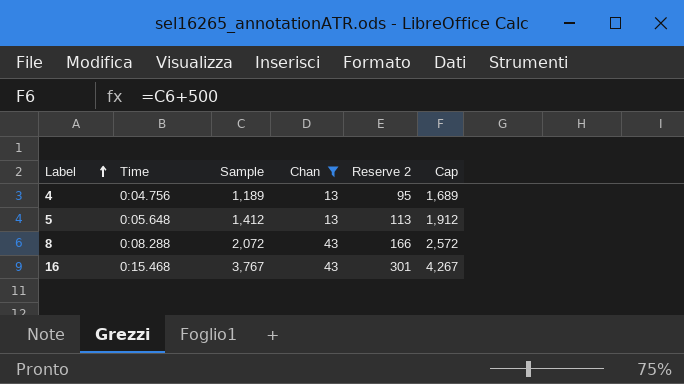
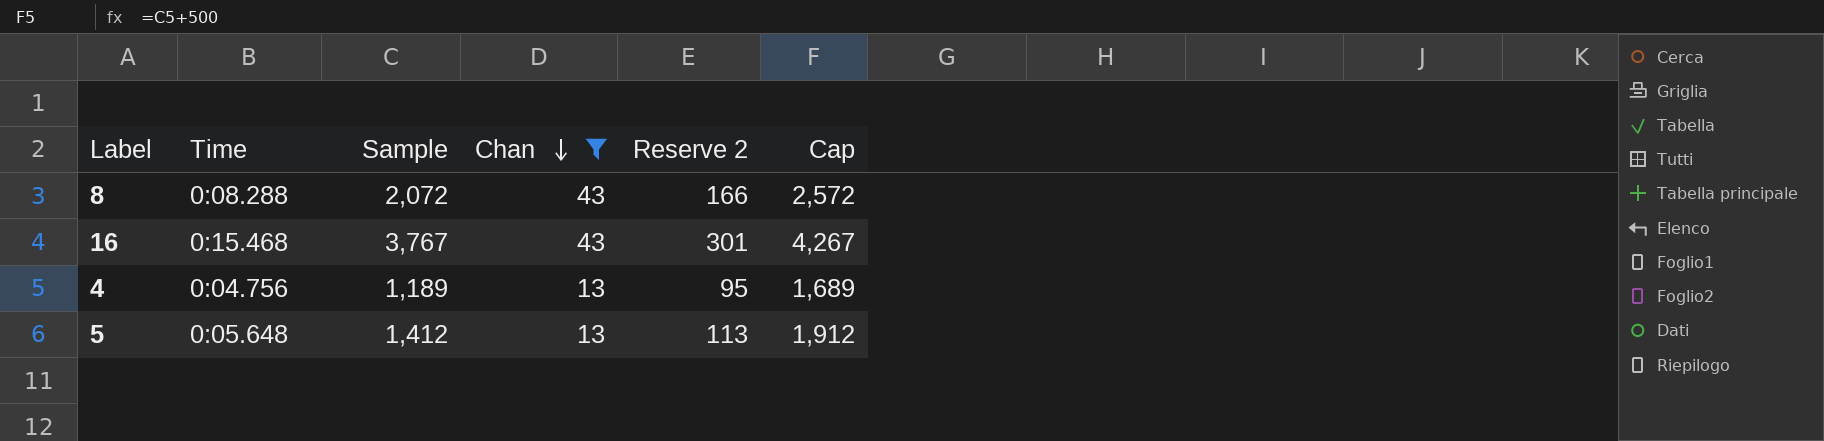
row order: Label ascending -> Chan descending

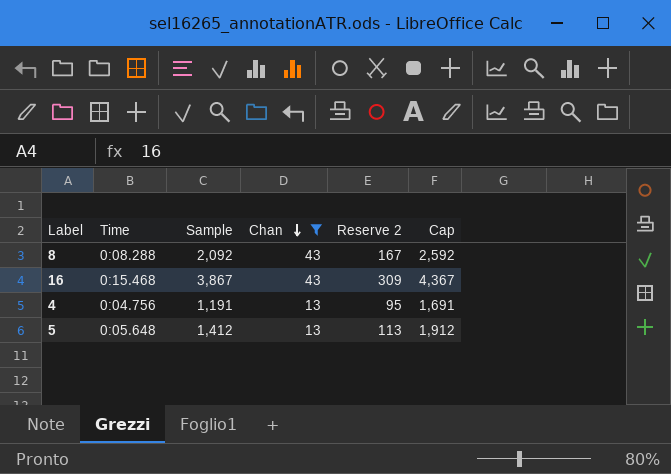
8 | Sample: 2,072 -> 2,092
8 | Reserve 2: 166 -> 167
8 | Cap: 2,572 -> 2,592
16 | Sample: 3,767 -> 3,867
16 | Reserve 2: 301 -> 309
16 | Cap: 4,267 -> 4,367
4 | Sample: 1,189 -> 1,191
4 | Cap: 1,689 -> 1,691

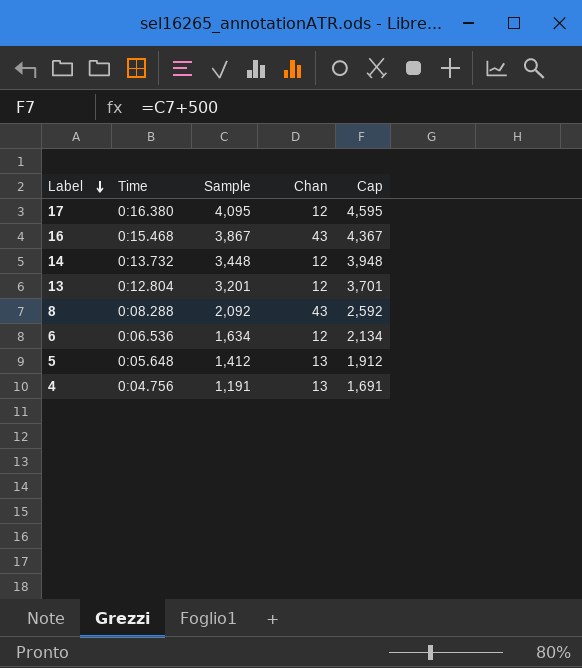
filter: Chan != 12 -> none
row order: Chan descending -> Label descending
column Reserve 2 | formula: [Sample] * 0.08 -> none

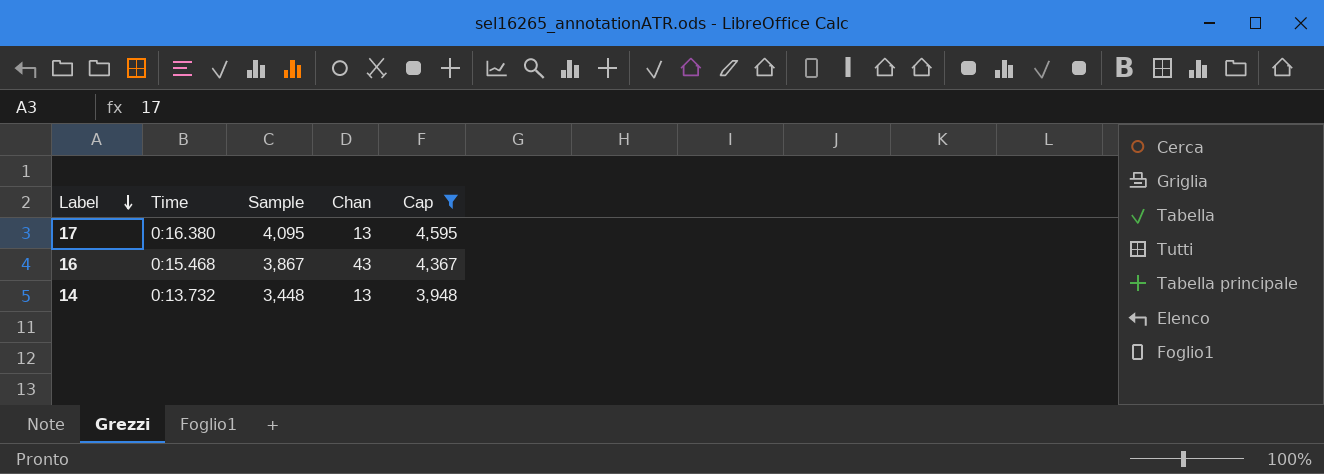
filter: none -> Cap >= 3,948
17 | Chan: 12 -> 13
14 | Chan: 12 -> 13

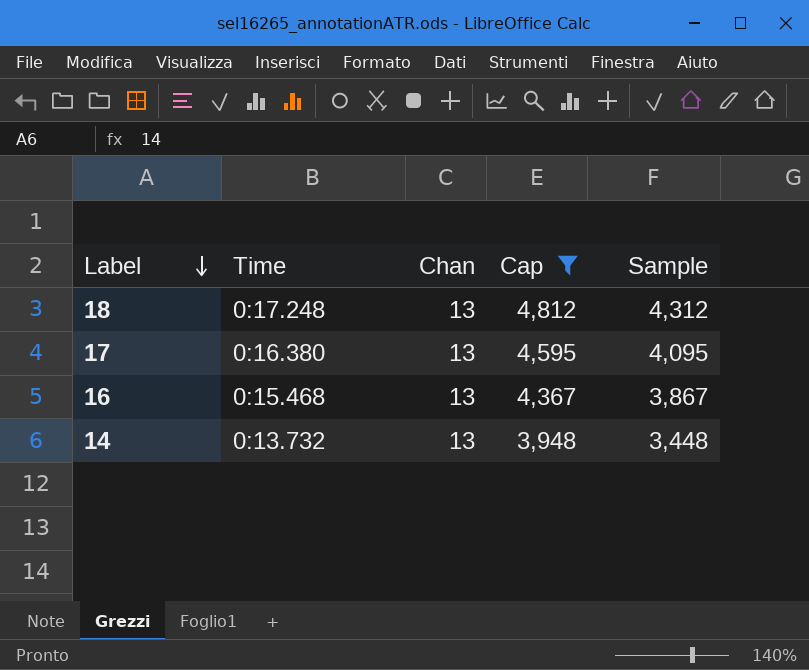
column Sample | position: 3 -> 5
row 18: none -> 0:17.248 | 13 | 4,812 | 4,312
16 | Chan: 43 -> 13

